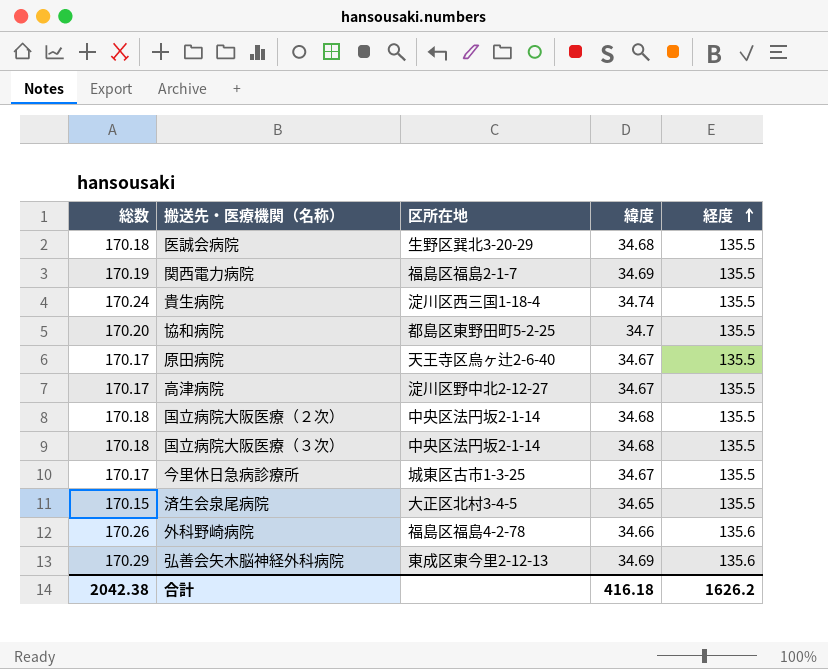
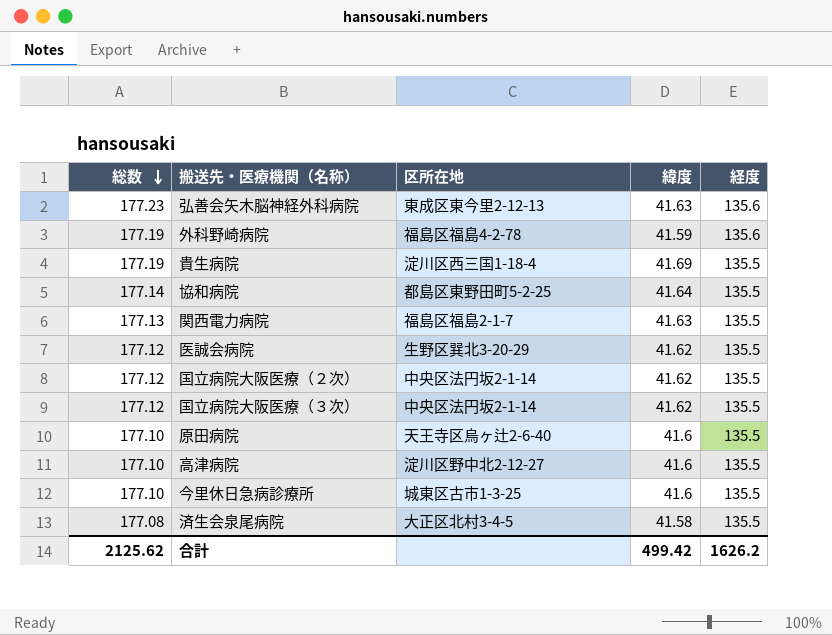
row order: 経度 ascending -> 総数 descending
弘善会矢木脳神経外科病院 | 総数: 170.29 -> 177.23
弘善会矢木脳神経外科病院 | 緯度: 34.69 -> 41.63
外科野崎病院 | 総数: 170.26 -> 177.19
外科野崎病院 | 緯度: 34.66 -> 41.59
貴生病院 | 総数: 170.24 -> 177.19
貴生病院 | 緯度: 34.74 -> 41.69
協和病院 | 総数: 170.20 -> 177.14
協和病院 | 緯度: 34.7 -> 41.64
関西電力病院 | 総数: 170.19 -> 177.13
関西電力病院 | 緯度: 34.69 -> 41.63
医誠会病院 | 総数: 170.18 -> 177.12
医誠会病院 | 緯度: 34.68 -> 41.62
国立病院大阪医療（２次） | 総数: 170.18 -> 177.12
国立病院大阪医療（２次） | 緯度: 34.68 -> 41.62
国立病院大阪医療（３次） | 総数: 170.18 -> 177.12
国立病院大阪医療（３次） | 緯度: 34.68 -> 41.62
原田病院 | 総数: 170.17 -> 177.10
原田病院 | 緯度: 34.67 -> 41.6
高津病院 | 総数: 170.17 -> 177.10
高津病院 | 緯度: 34.67 -> 41.6
今里休日急病診療所 | 総数: 170.17 -> 177.10
今里休日急病診療所 | 緯度: 34.67 -> 41.6
済生会泉尾病院 | 総数: 170.15 -> 177.08
済生会泉尾病院 | 緯度: 34.65 -> 41.58
合計 | 総数: 2042.38 -> 2125.62
合計 | 緯度: 416.18 -> 499.42

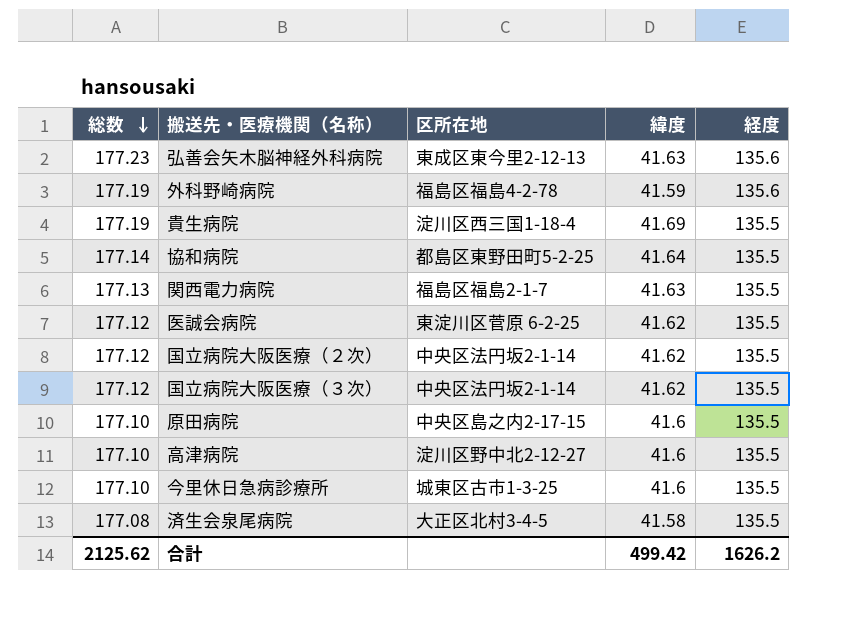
医誠会病院 | 区所在地: 生野区巽北3-20-29 -> 東淀川区菅原 6-2-25
原田病院 | 区所在地: 天王寺区烏ヶ辻2-6-40 -> 中央区島之内2-17-15

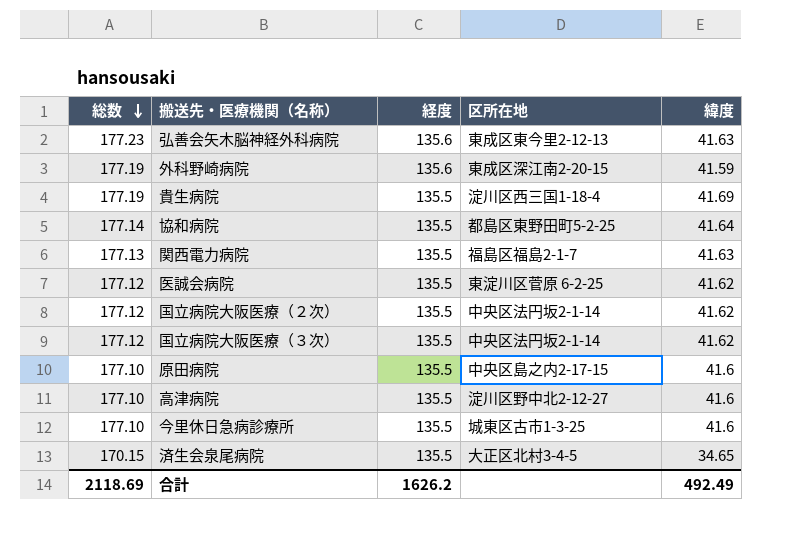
column 経度 | position: 5 -> 3
外科野崎病院 | 区所在地: 福島区福島4-2-78 -> 東成区深江南2-20-15
済生会泉尾病院 | 総数: 177.08 -> 170.15
済生会泉尾病院 | 緯度: 41.58 -> 34.65
合計 | 総数: 2125.62 -> 2118.69
合計 | 緯度: 499.42 -> 492.49

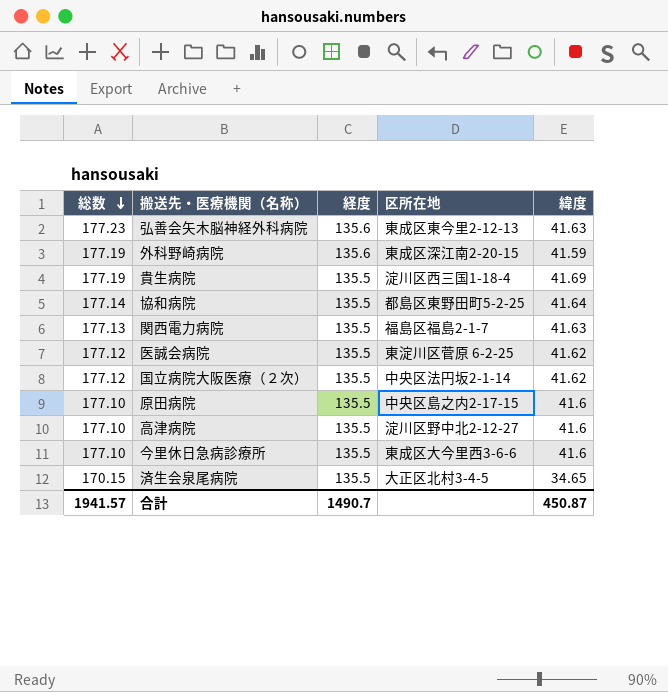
row 国立病院大阪医療（３次）: 177.12 | 135.5 | 中央区法円坂2-1-14 | 41.62 -> none
今里休日急病診療所 | 区所在地: 城東区古市1-3-25 -> 東成区大今里西3-6-6
合計 | 総数: 2118.69 -> 1941.57
合計 | 経度: 1626.2 -> 1490.7
合計 | 緯度: 492.49 -> 450.87

